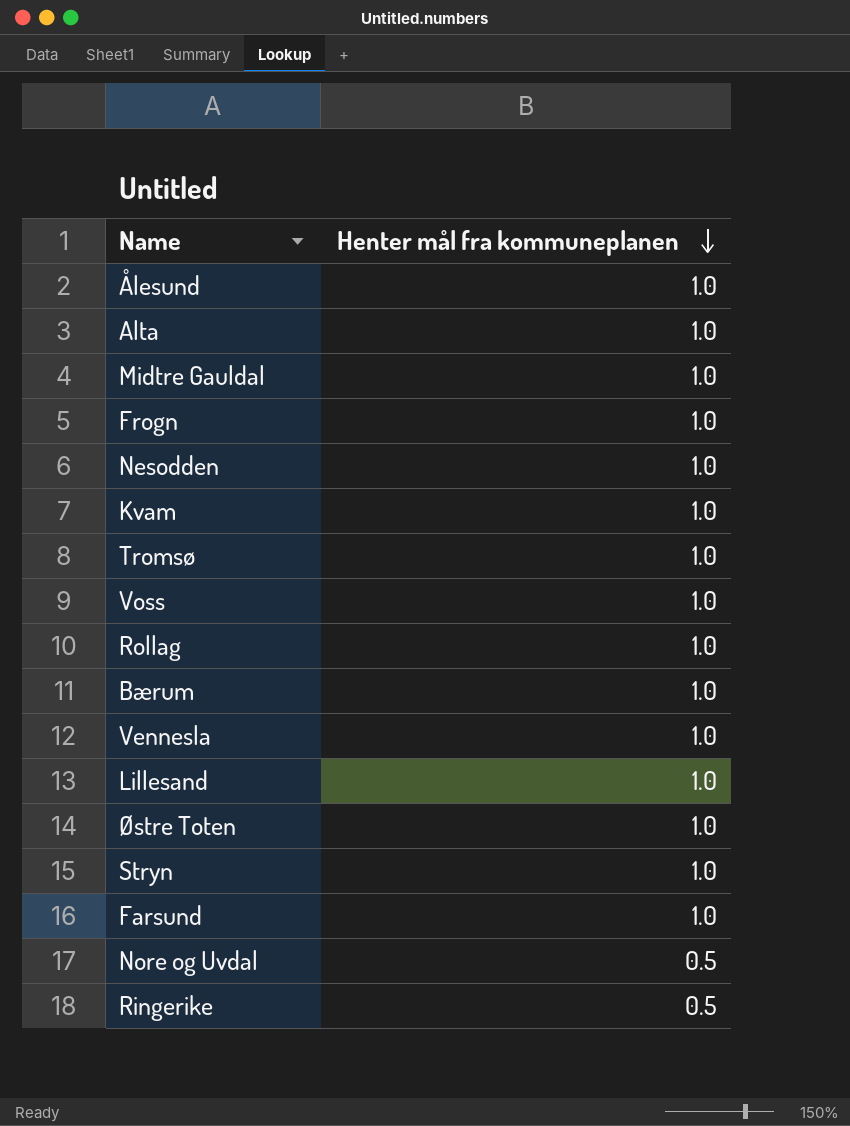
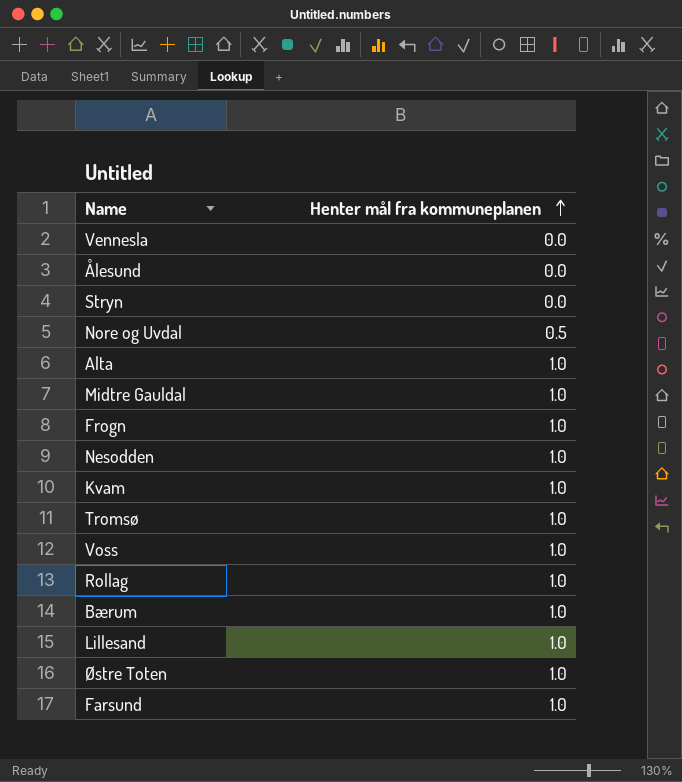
row order: Henter mål fra kommuneplanen descending -> Henter mål fra kommuneplanen ascending
row Ringerike: 0.5 -> none
Vennesla | Henter mål fra kommuneplanen: 1.0 -> 0.0
Ålesund | Henter mål fra kommuneplanen: 1.0 -> 0.0
Stryn | Henter mål fra kommuneplanen: 1.0 -> 0.0

